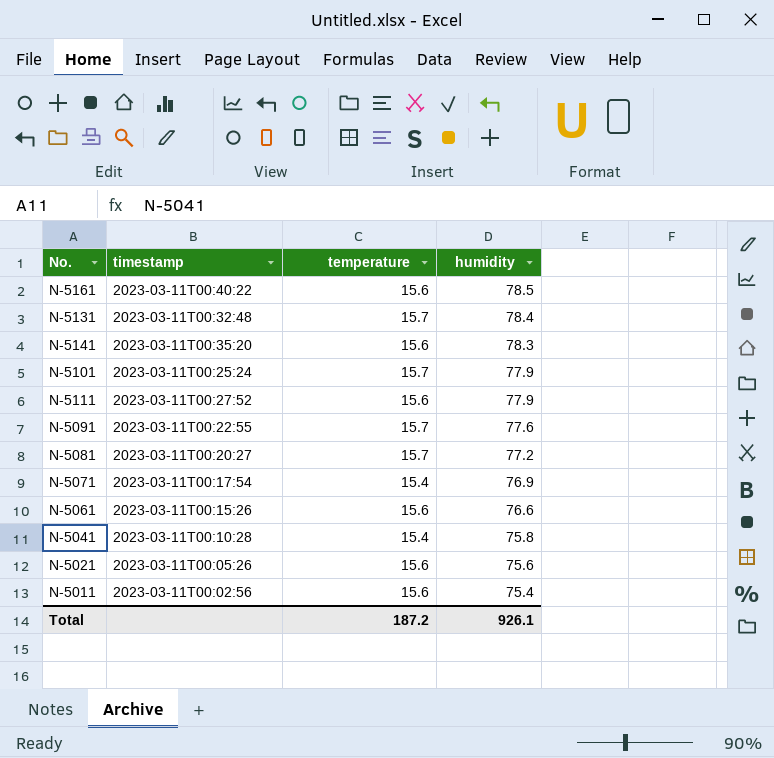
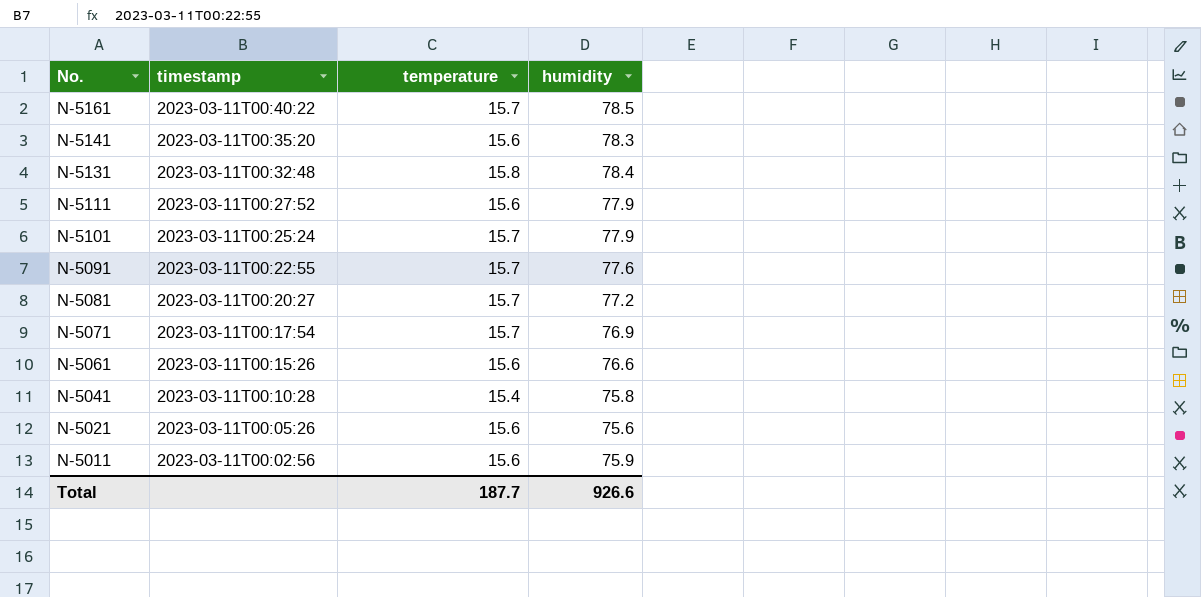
row order: humidity descending -> No. descending
N-5161 | temperature: 15.6 -> 15.7
N-5131 | temperature: 15.7 -> 15.8
N-5071 | temperature: 15.4 -> 15.7
N-5011 | humidity: 75.4 -> 75.9
Total | temperature: 187.2 -> 187.7
Total | humidity: 926.1 -> 926.6

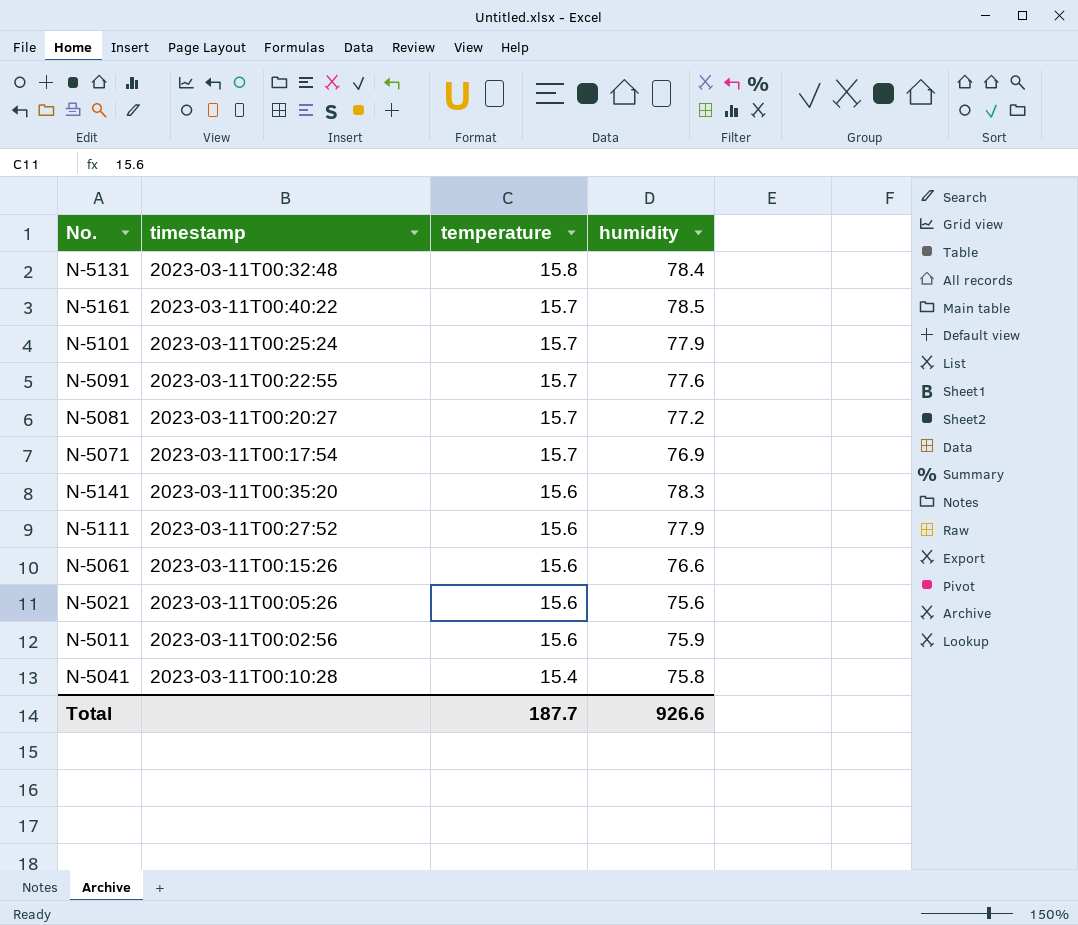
row order: No. descending -> temperature descending

